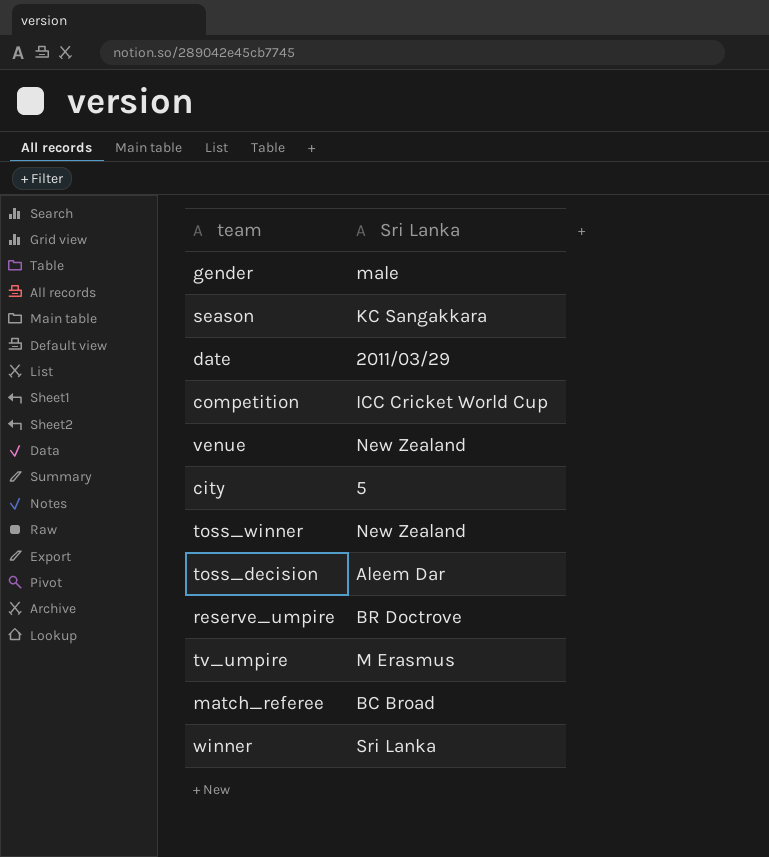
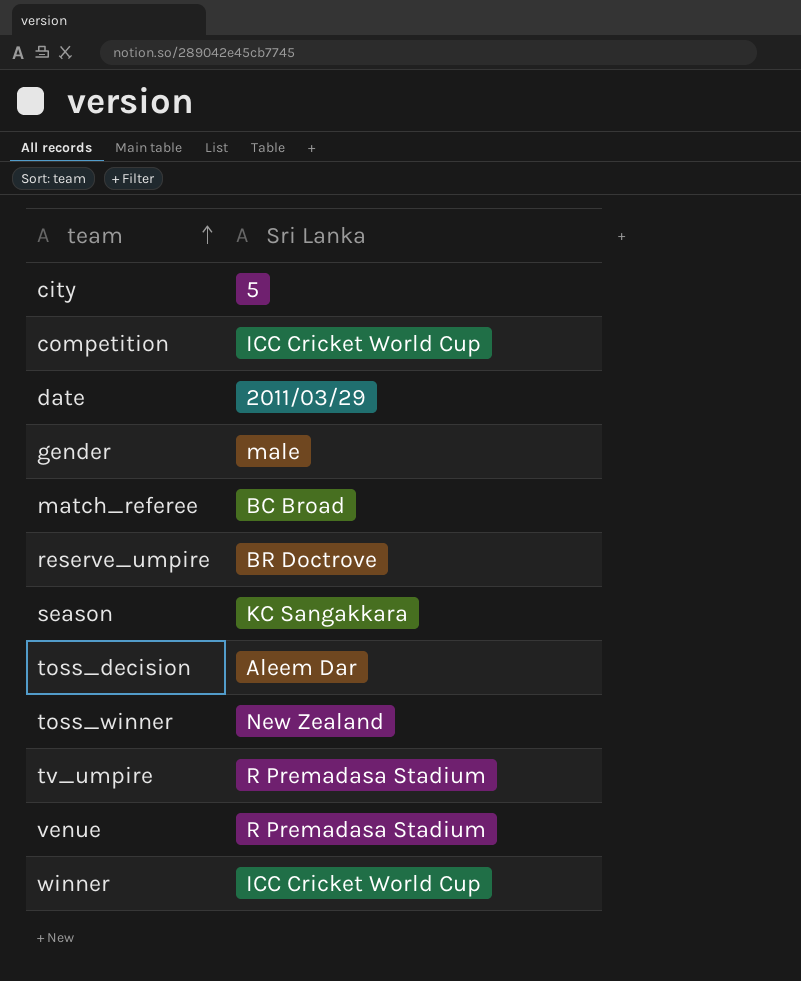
row order: none -> team ascending
tv_umpire | Sri Lanka: M Erasmus -> R Premadasa Stadium
venue | Sri Lanka: New Zealand -> R Premadasa Stadium
winner | Sri Lanka: Sri Lanka -> ICC Cricket World Cup

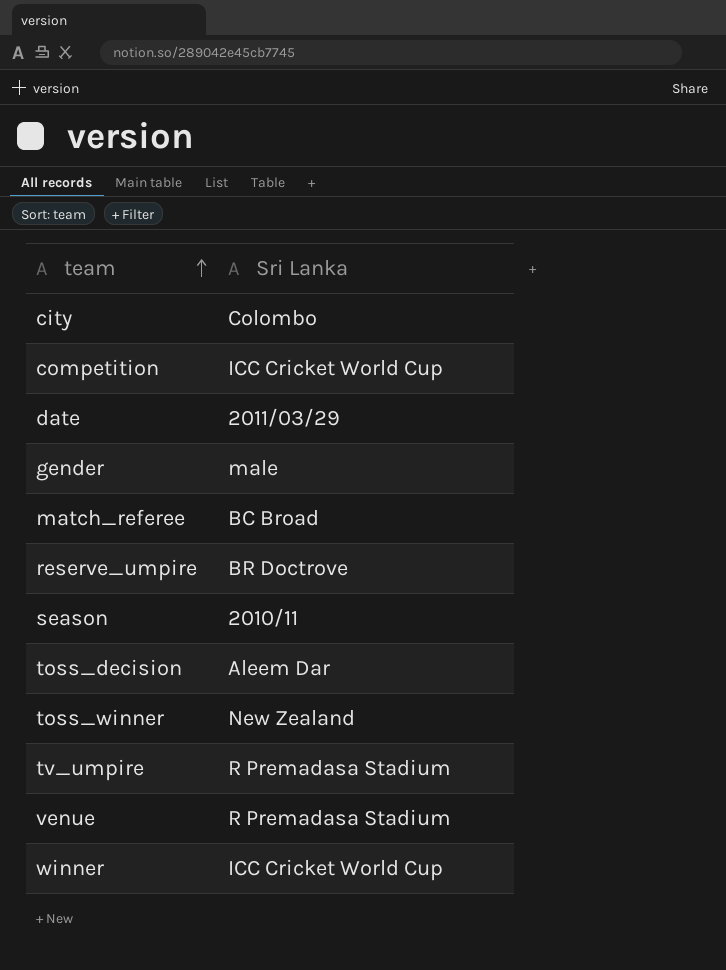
city | Sri Lanka: 5 -> Colombo
season | Sri Lanka: KC Sangakkara -> 2010/11

